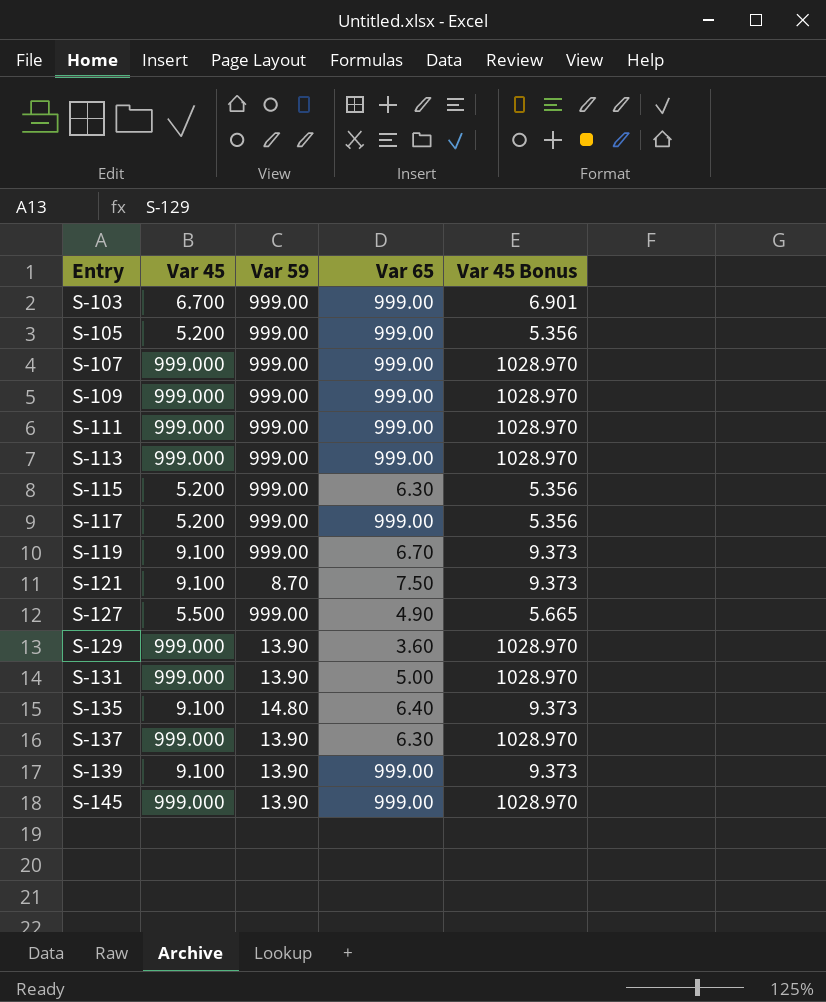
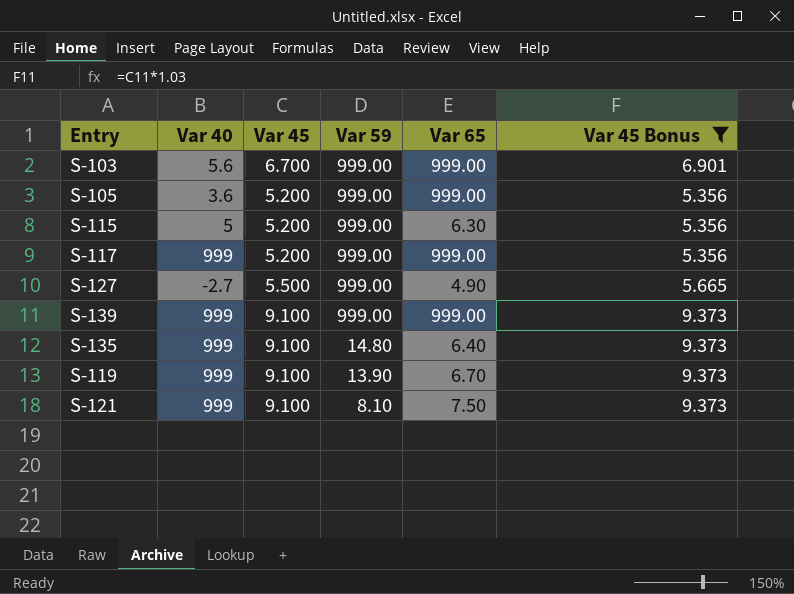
filter: none -> Var 45 Bonus != 1028.970
row order: Entry ascending -> Var 59 descending
column Var 40 | position: none -> 2
S-139 | Var 59: 13.90 -> 999.00
S-119 | Var 59: 999.00 -> 13.90
S-121 | Var 59: 8.70 -> 8.10

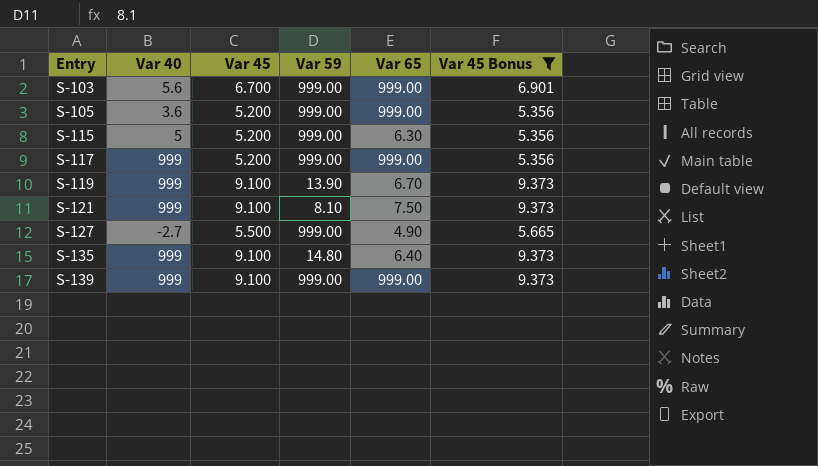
row order: Var 59 descending -> Entry ascending

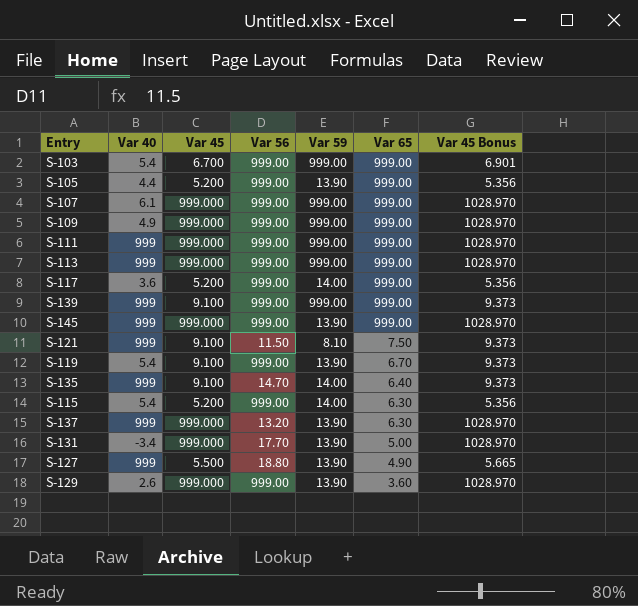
filter: Var 45 Bonus != 1028.970 -> none
row order: Entry ascending -> Var 65 descending
column Var 56 | position: none -> 4
S-103 | Var 40: 5.6 -> 5.4
S-105 | Var 40: 3.6 -> 4.4
S-105 | Var 59: 999.00 -> 13.90
S-117 | Var 40: 999 -> 3.6
S-117 | Var 59: 999.00 -> 14.00
S-119 | Var 40: 999 -> 5.4
S-135 | Var 59: 14.80 -> 14.00
S-115 | Var 40: 5 -> 5.4
S-115 | Var 59: 999.00 -> 14.00
S-127 | Var 40: -2.7 -> 999
S-127 | Var 59: 999.00 -> 13.90

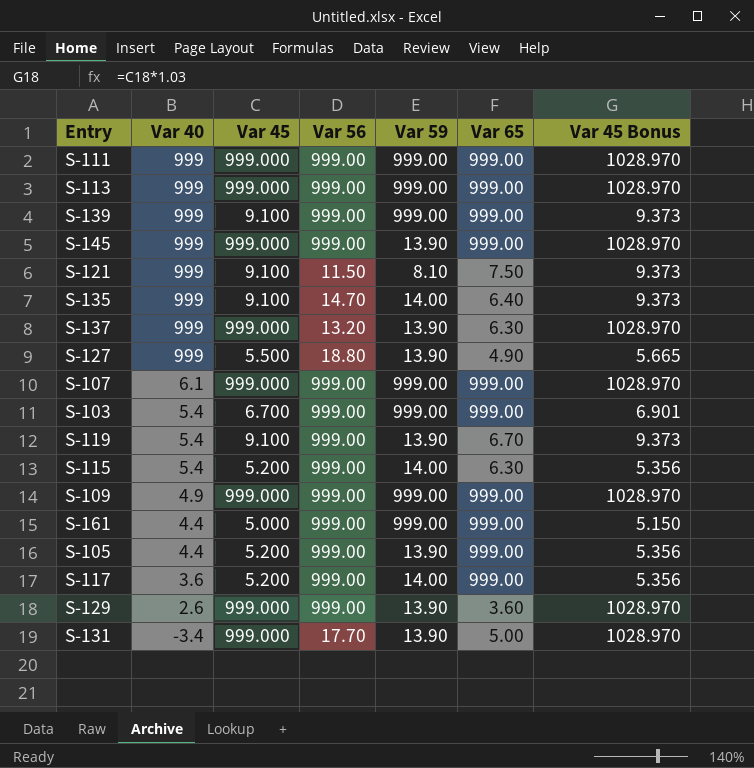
row order: Var 65 descending -> Var 40 descending
row S-161: none -> 4.4 | 5.000 | 999.00 | 999.00 | 999.00 | 5.150

